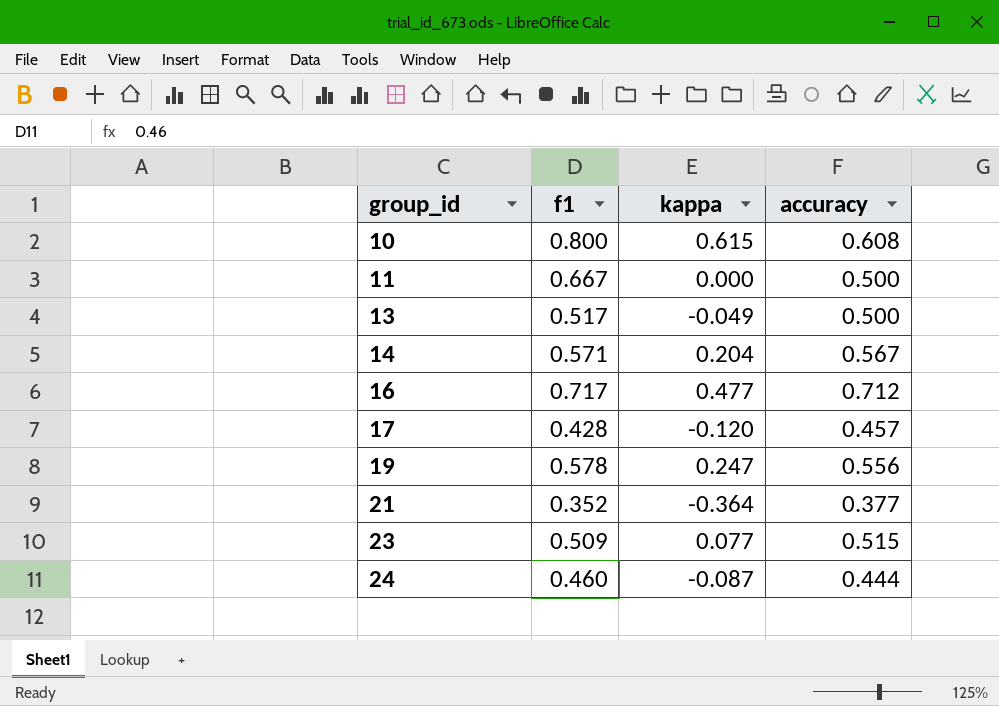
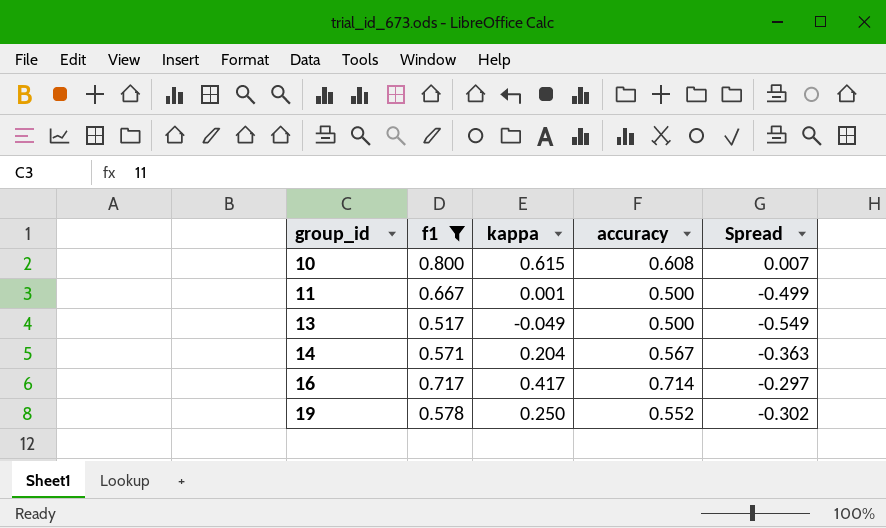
filter: none -> f1 >= 0.517
column Spread | formula: none -> [kappa] - [accuracy]
11 | kappa: 0.000 -> 0.001
16 | kappa: 0.477 -> 0.417
16 | accuracy: 0.712 -> 0.714
19 | kappa: 0.247 -> 0.250
19 | accuracy: 0.556 -> 0.552

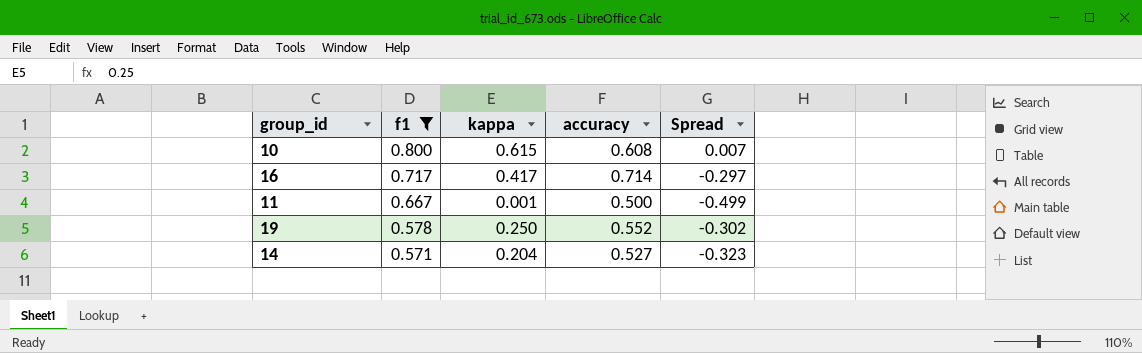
row order: group_id ascending -> f1 descending
row 13: 0.517 | -0.049 | 0.500 | -0.549 -> none
14 | accuracy: 0.567 -> 0.527
14 | Spread: -0.363 -> -0.323

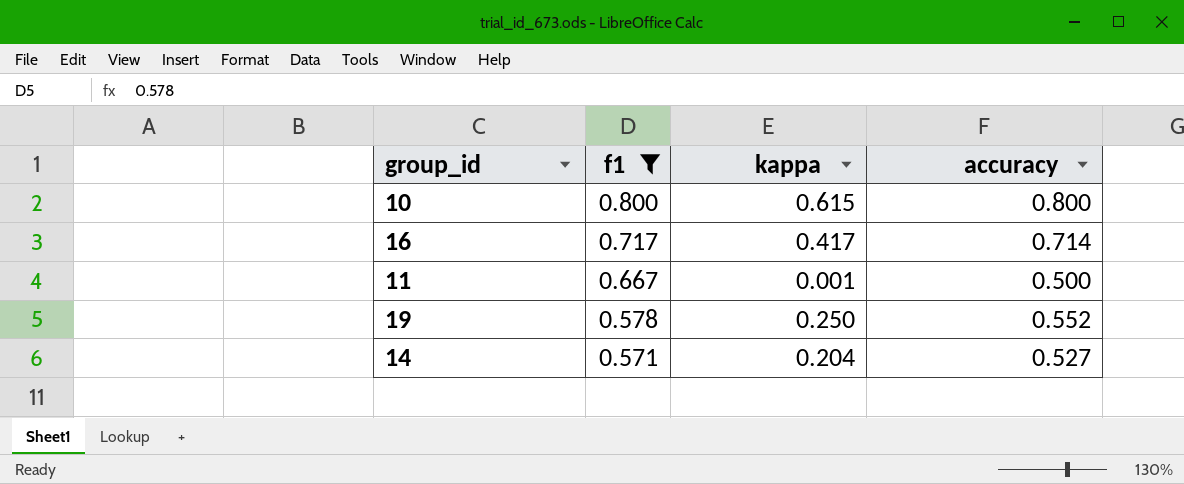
column Spread | formula: [kappa] - [accuracy] -> none
10 | accuracy: 0.608 -> 0.800

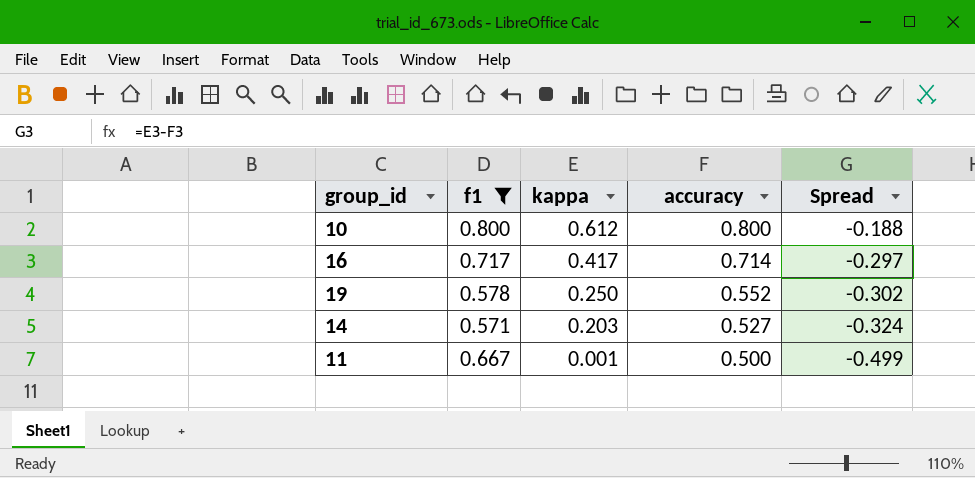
row order: f1 descending -> kappa descending
column Spread | formula: none -> [kappa] - [accuracy]
10 | kappa: 0.615 -> 0.612
14 | kappa: 0.204 -> 0.203

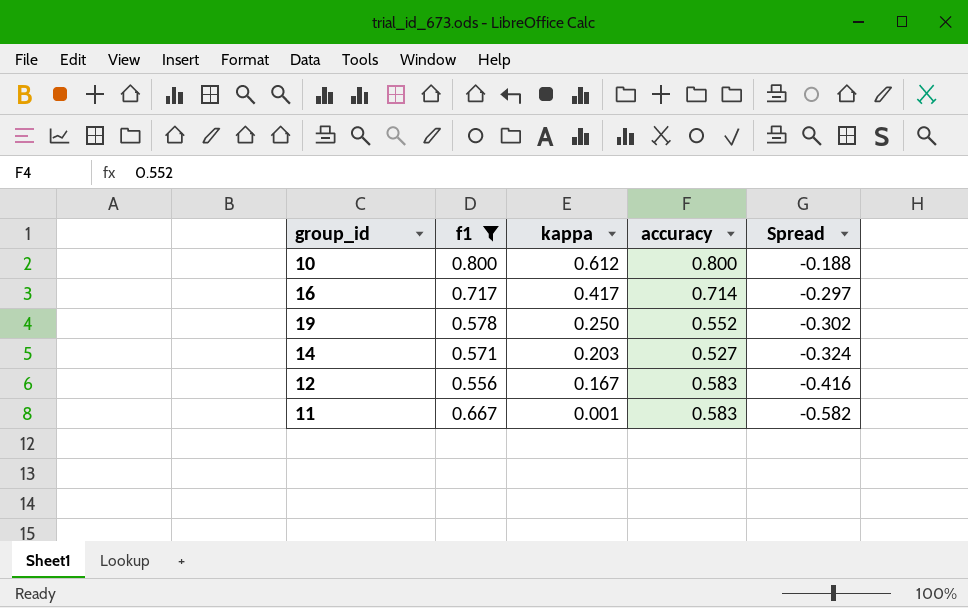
row 12: none -> 0.556 | 0.167 | 0.583 | -0.416
11 | accuracy: 0.500 -> 0.583
11 | Spread: -0.499 -> -0.582

